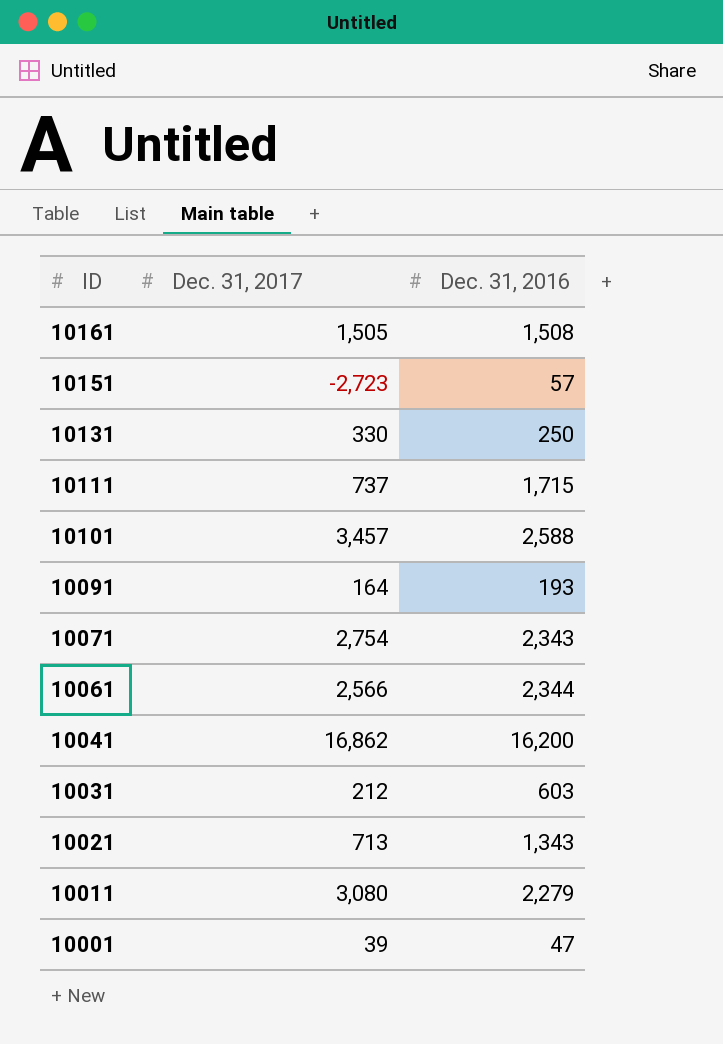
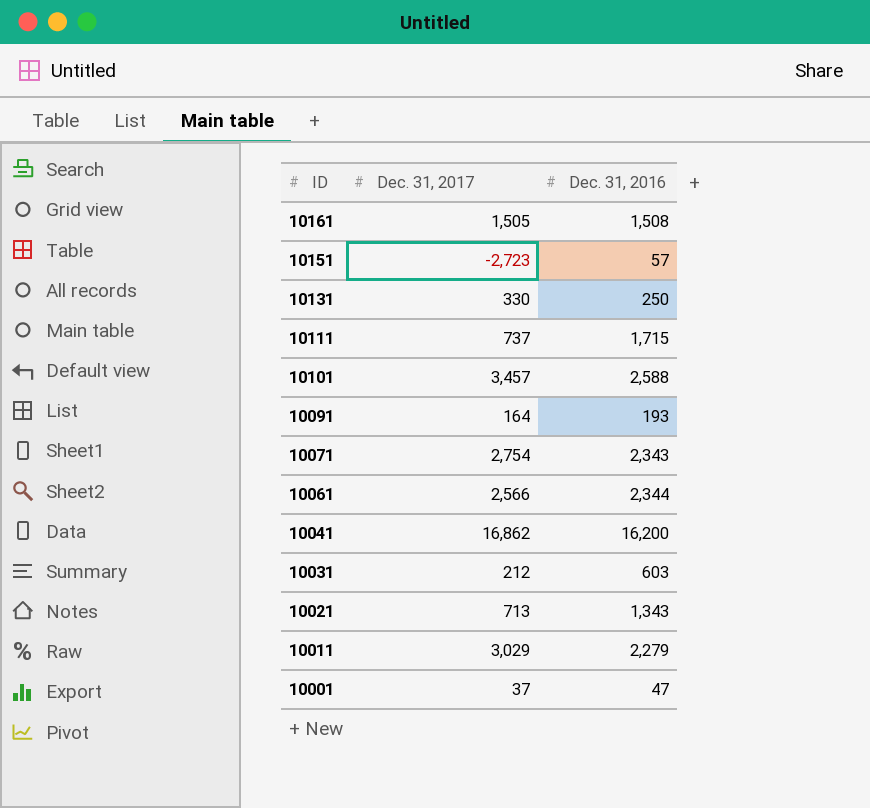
10011 | Dec. 31, 2017: 3,080 -> 3,029
10001 | Dec. 31, 2017: 39 -> 37

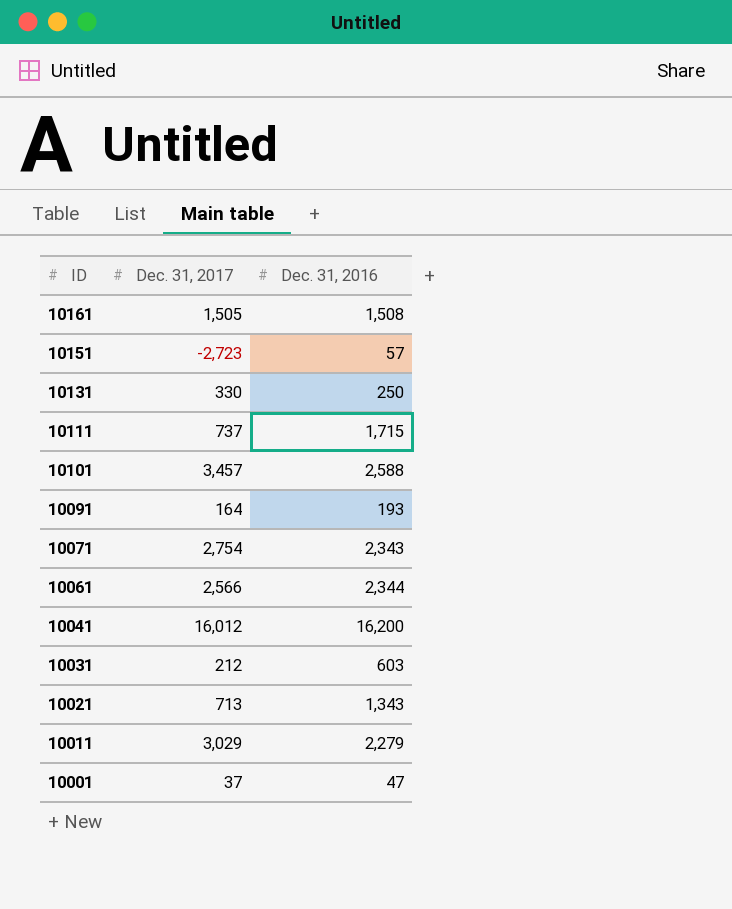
10041 | Dec. 31, 2017: 16,862 -> 16,012

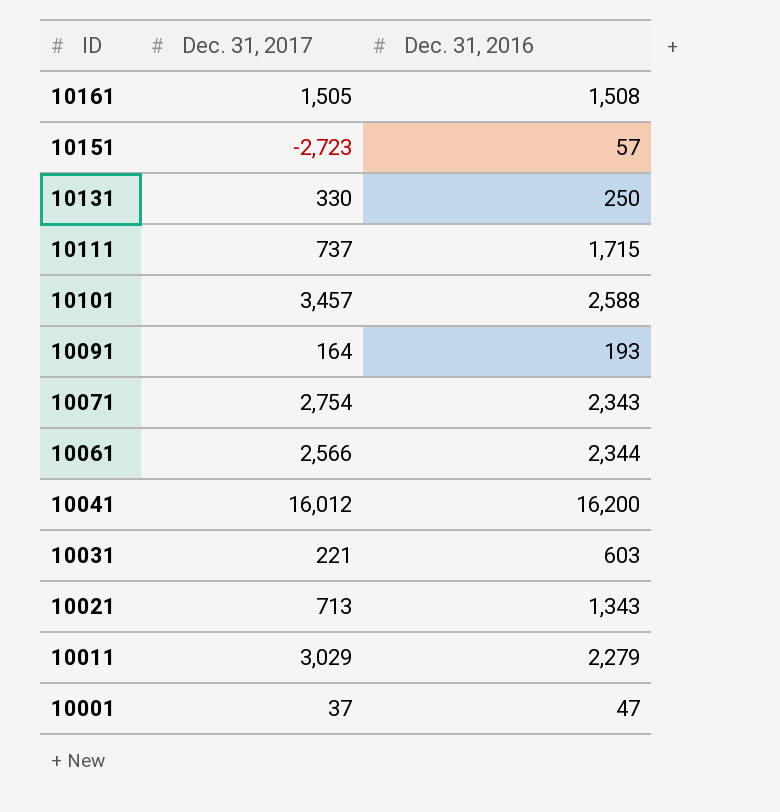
10031 | Dec. 31, 2017: 212 -> 221

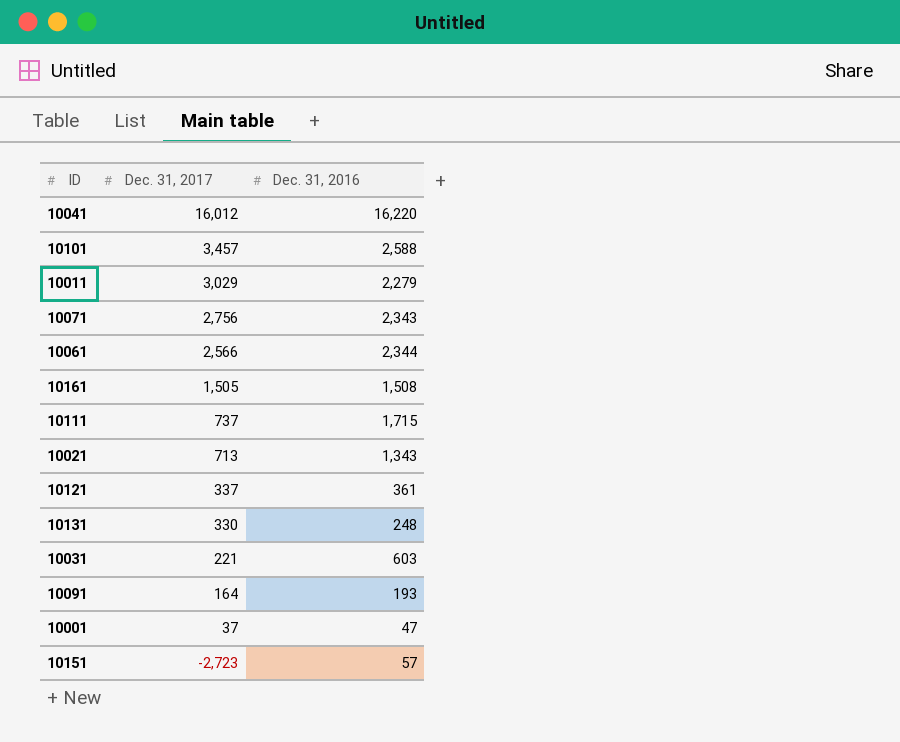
row order: ID descending -> Dec. 31, 2017 descending
10041 | Dec. 31, 2016: 16,200 -> 16,220
10071 | Dec. 31, 2017: 2,754 -> 2,756
row 10121: none -> 337 | 361
10131 | Dec. 31, 2016: 250 -> 248

